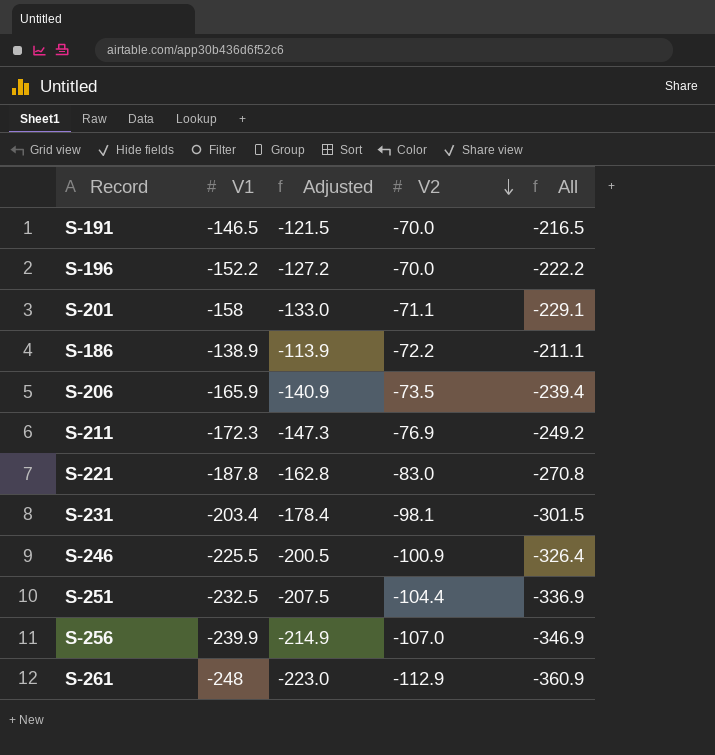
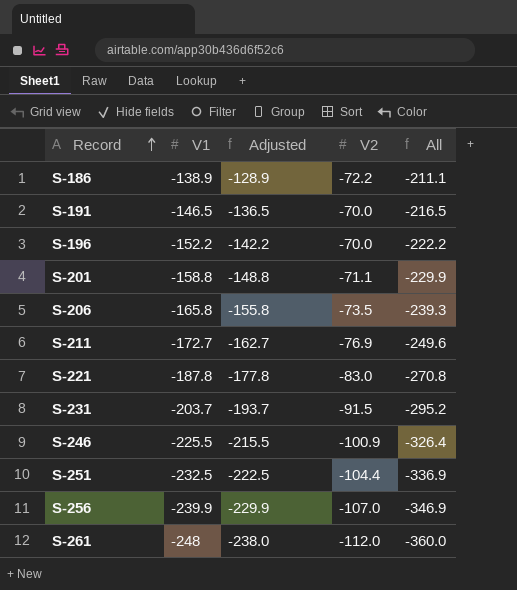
row order: V2 descending -> Record ascending
column Adjusted | formula: [V1] + 25 -> [V1] + 10
S-201 | V1: -158 -> -158.8
S-201 | All: -229.1 -> -229.9
S-206 | V1: -165.9 -> -165.8
S-206 | All: -239.4 -> -239.3
S-211 | V1: -172.3 -> -172.7
S-211 | All: -249.2 -> -249.6
S-231 | V1: -203.4 -> -203.7
S-231 | V2: -98.1 -> -91.5
S-231 | All: -301.5 -> -295.2
S-261 | V2: -112.9 -> -112.0
S-261 | All: -360.9 -> -360.0

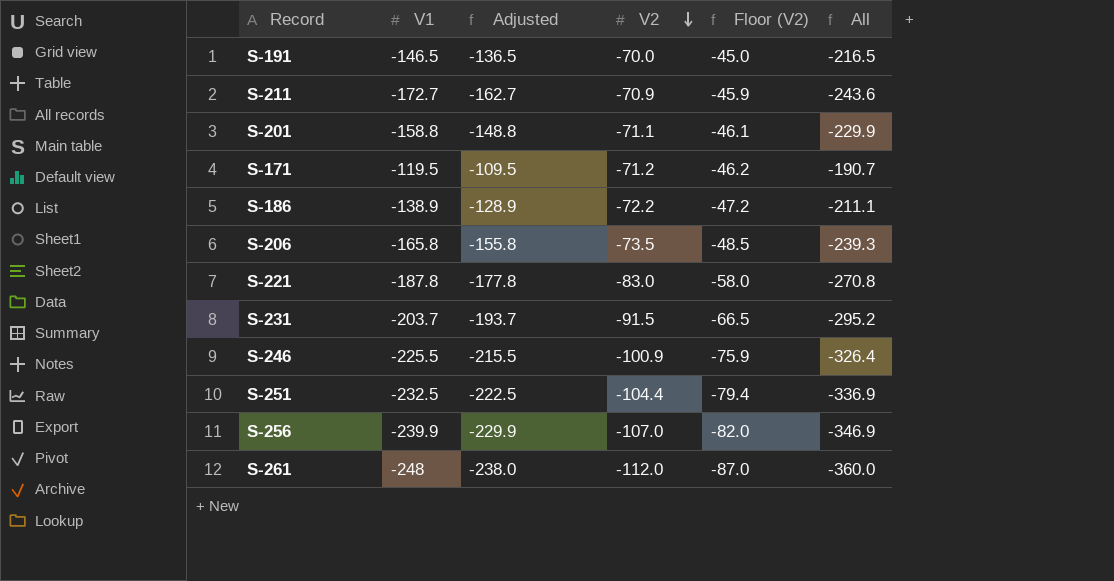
row order: Record ascending -> V2 descending
column Floor (V2) | formula: none -> [V2] + 25
row S-196: -152.2 | -142.2 | -70.0 | -222.2 -> none
S-211 | V2: -76.9 -> -70.9
S-211 | All: -249.6 -> -243.6
row S-171: none -> -119.5 | -109.5 | -71.2 | -46.2 | -190.7

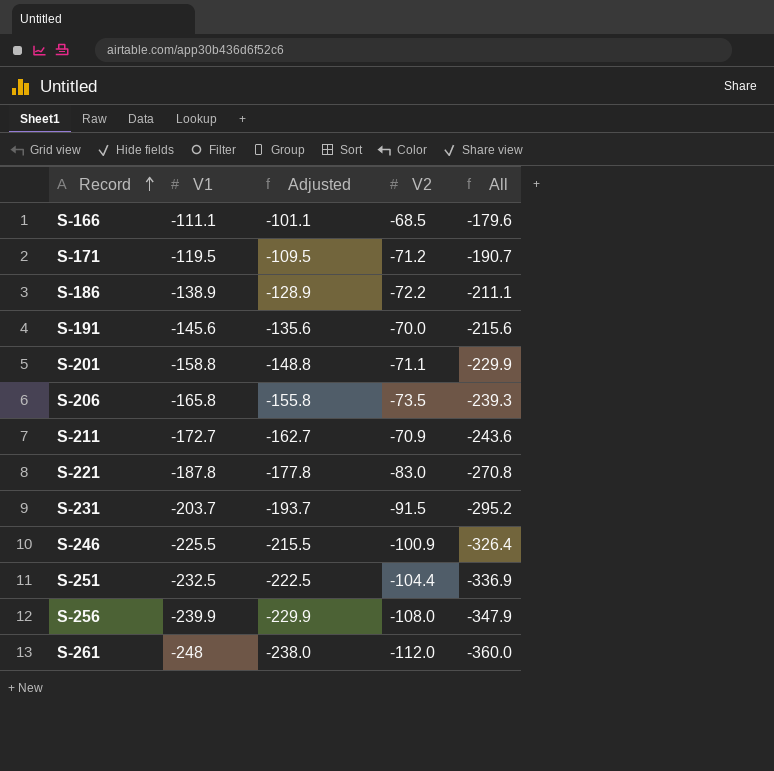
row order: V2 descending -> Record ascending
column Floor (V2) | formula: [V2] + 25 -> none
row S-166: none -> -111.1 | -101.1 | -68.5 | -179.6
S-191 | V1: -146.5 -> -145.6
S-191 | Adjusted: -136.5 -> -135.6
S-191 | All: -216.5 -> -215.6
S-256 | V2: -107.0 -> -108.0
S-256 | All: -346.9 -> -347.9

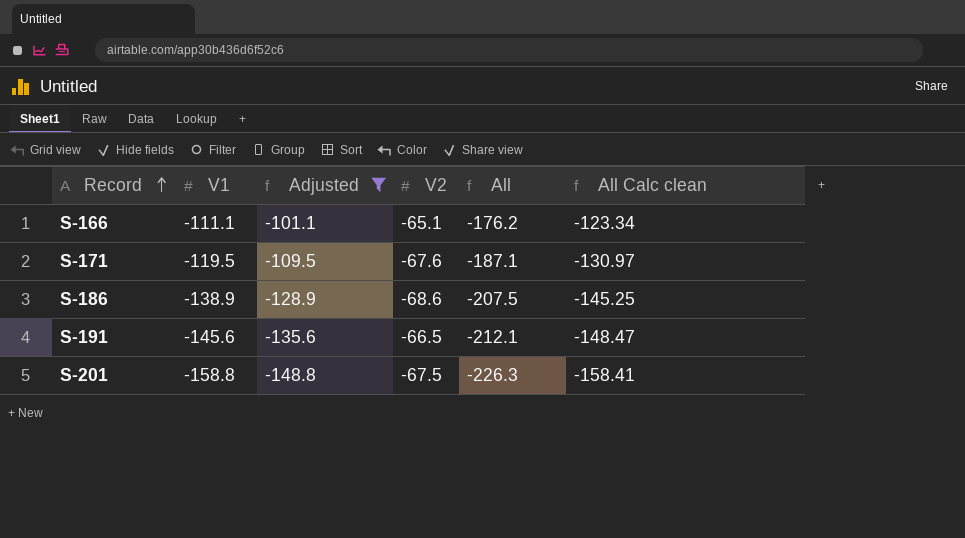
filter: none -> Adjusted >= -148.8
column All Calc clean | formula: none -> [All] * 0.7
S-166 | V2: -68.5 -> -65.1
S-166 | All: -179.6 -> -176.2
S-171 | V2: -71.2 -> -67.6
S-171 | All: -190.7 -> -187.1
S-186 | V2: -72.2 -> -68.6
S-186 | All: -211.1 -> -207.5
S-191 | V2: -70.0 -> -66.5
S-191 | All: -215.6 -> -212.1
S-201 | V2: -71.1 -> -67.5
S-201 | All: -229.9 -> -226.3

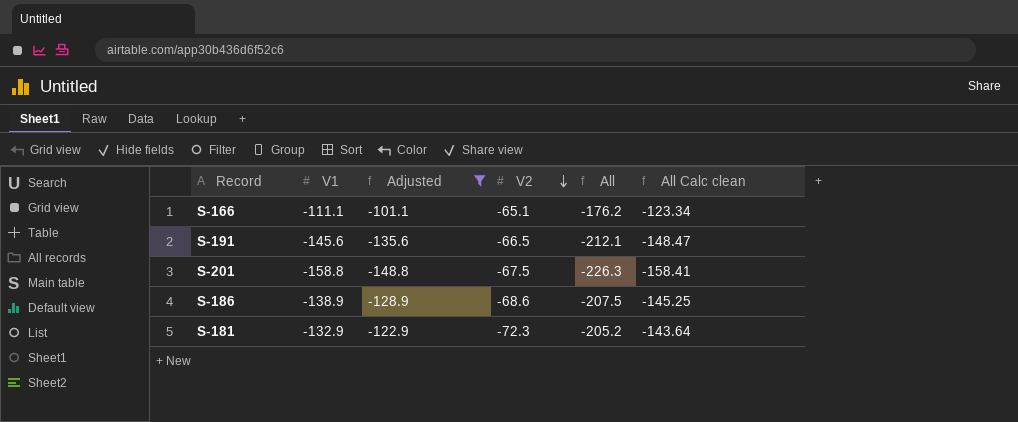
row order: Record ascending -> V2 descending
row S-171: -119.5 | -109.5 | -67.6 | -187.1 | -130.97 -> none
row S-181: none -> -132.9 | -122.9 | -72.3 | -205.2 | -143.64

